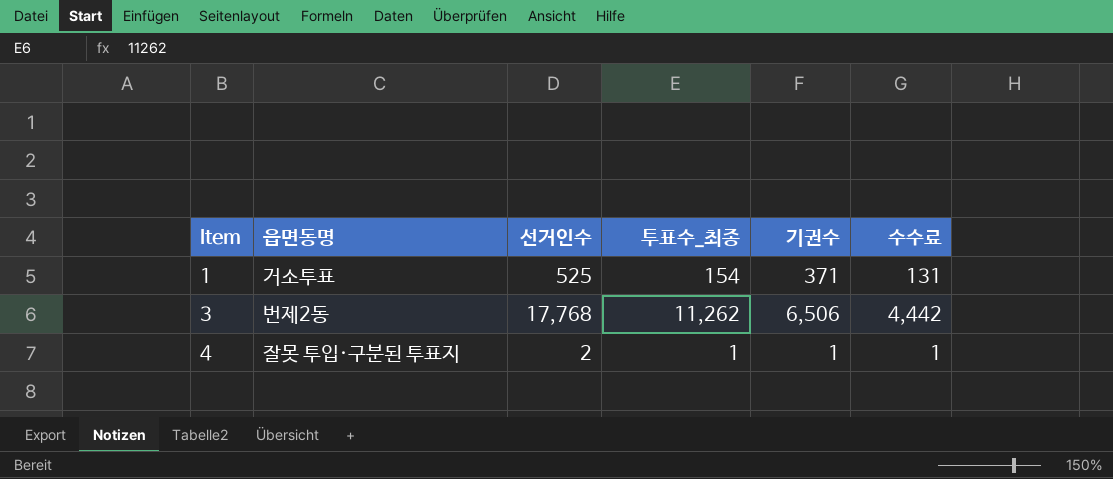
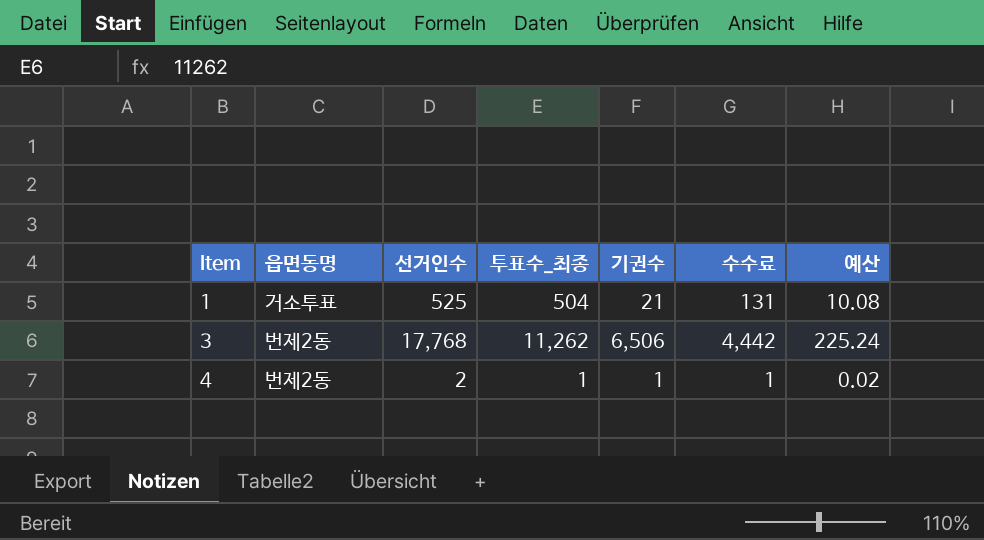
column 예산 | formula: none -> [투표수_최종] * 0.02
1 | 투표수_최종: 154 -> 504
1 | 기권수: 371 -> 21
4 | 읍면동명: 잘못 투입·구분된 투표지 -> 번제2동

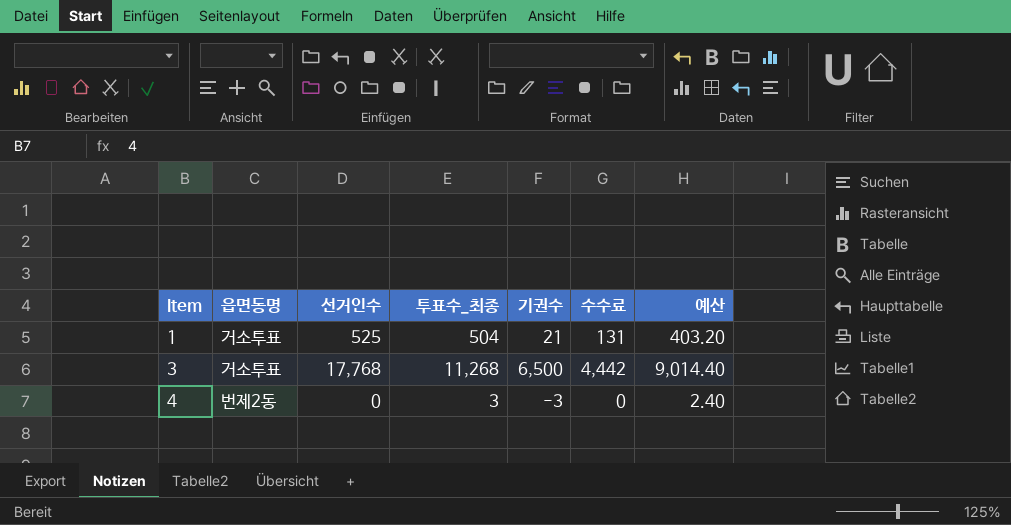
column 예산 | formula: [투표수_최종] * 0.02 -> [투표수_최종] * 0.8
3 | 읍면동명: 번제2동 -> 거소투표
3 | 투표수_최종: 11,262 -> 11,268
3 | 기권수: 6,506 -> 6,500
4 | 선거인수: 2 -> 0
4 | 투표수_최종: 1 -> 3
4 | 기권수: 1 -> -3
4 | 수수료: 1 -> 0

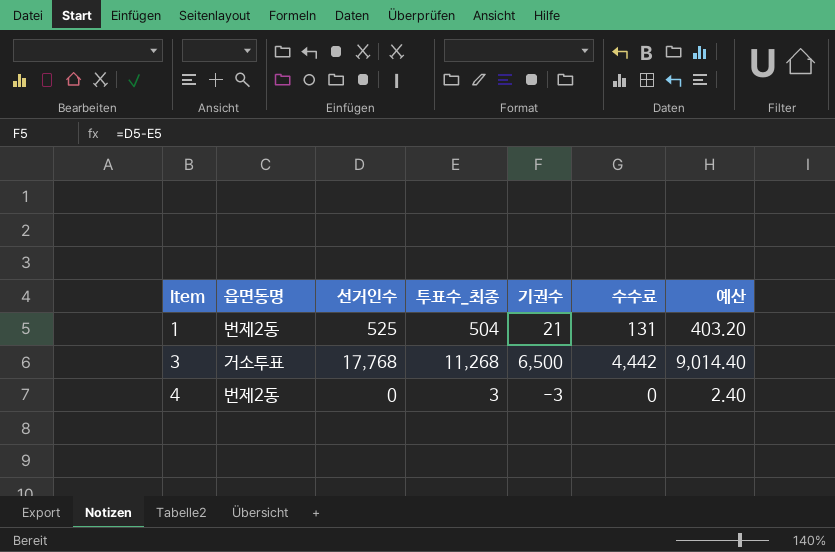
1 | 읍면동명: 거소투표 -> 번제2동

